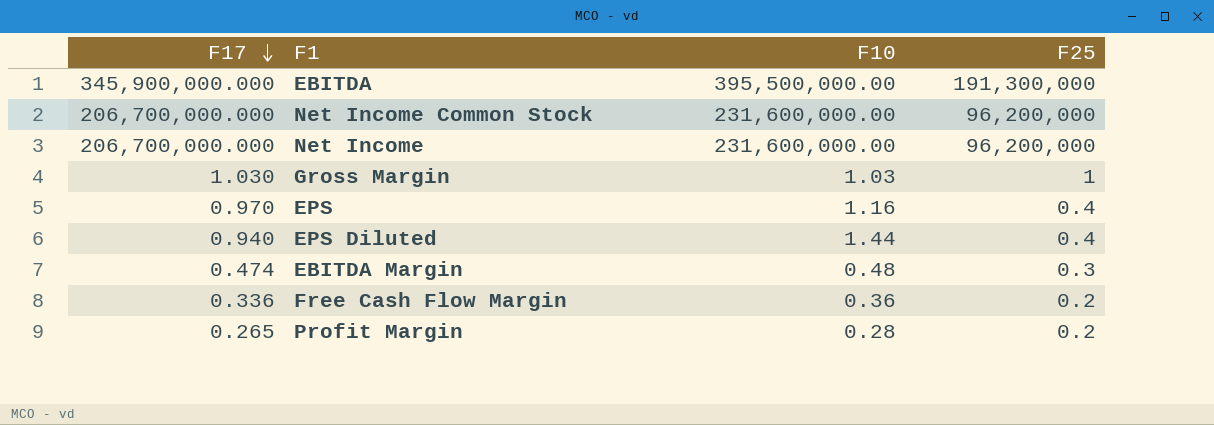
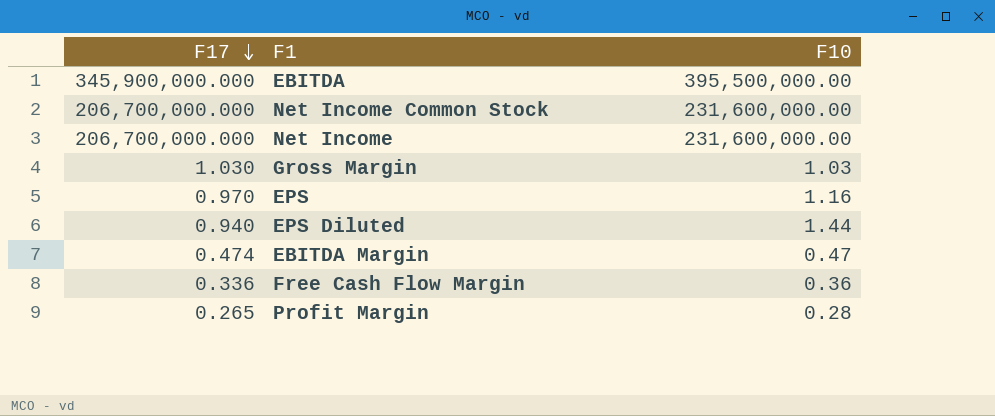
column F25 | position: 4 -> none
EBITDA Margin | F10: 0.48 -> 0.47

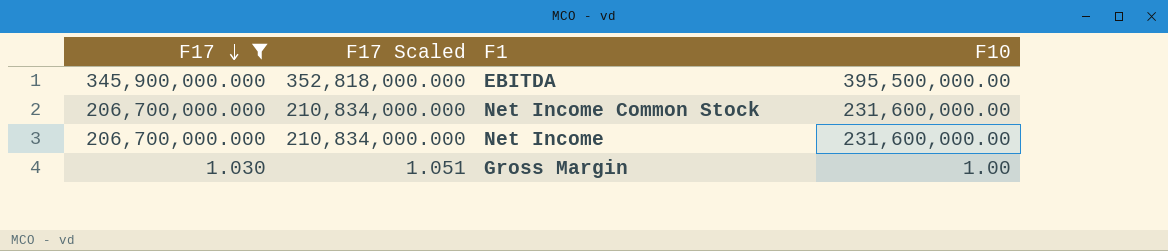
filter: none -> F17 >= 1.030
column F17 Scaled | formula: none -> [F17] * 1.02
Gross Margin | F10: 1.03 -> 1.00

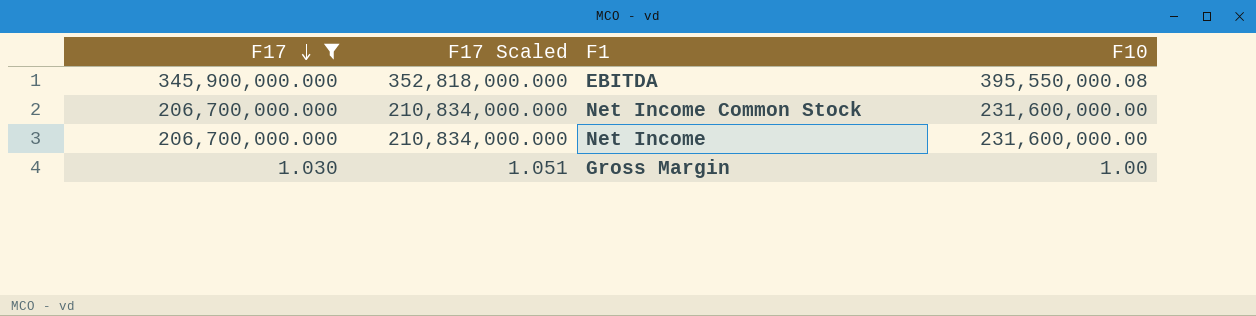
EBITDA | F10: 395,500,000.00 -> 395,550,000.08

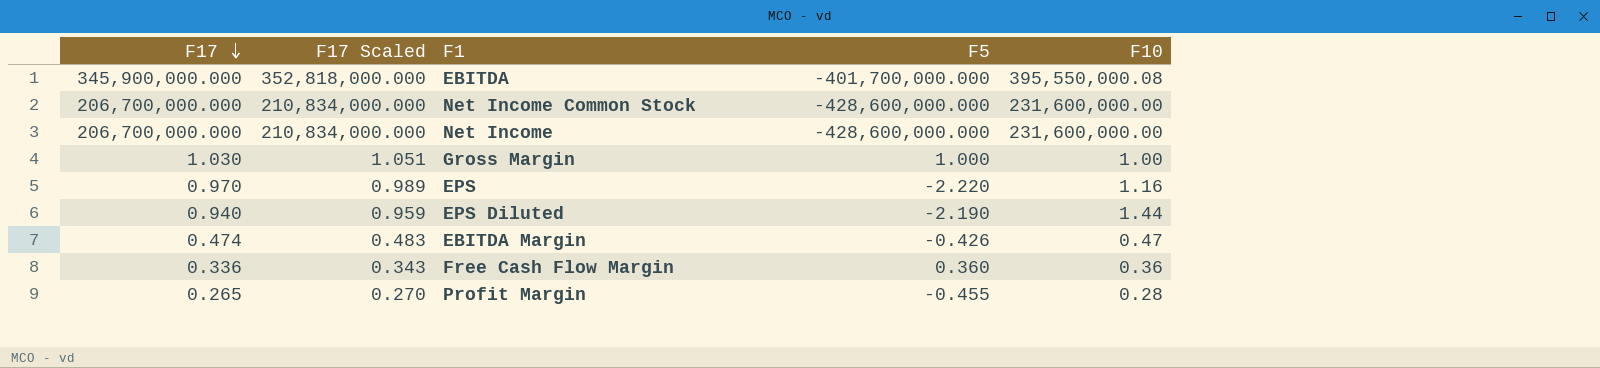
filter: F17 >= 1.030 -> none
column F5 | position: none -> 4

